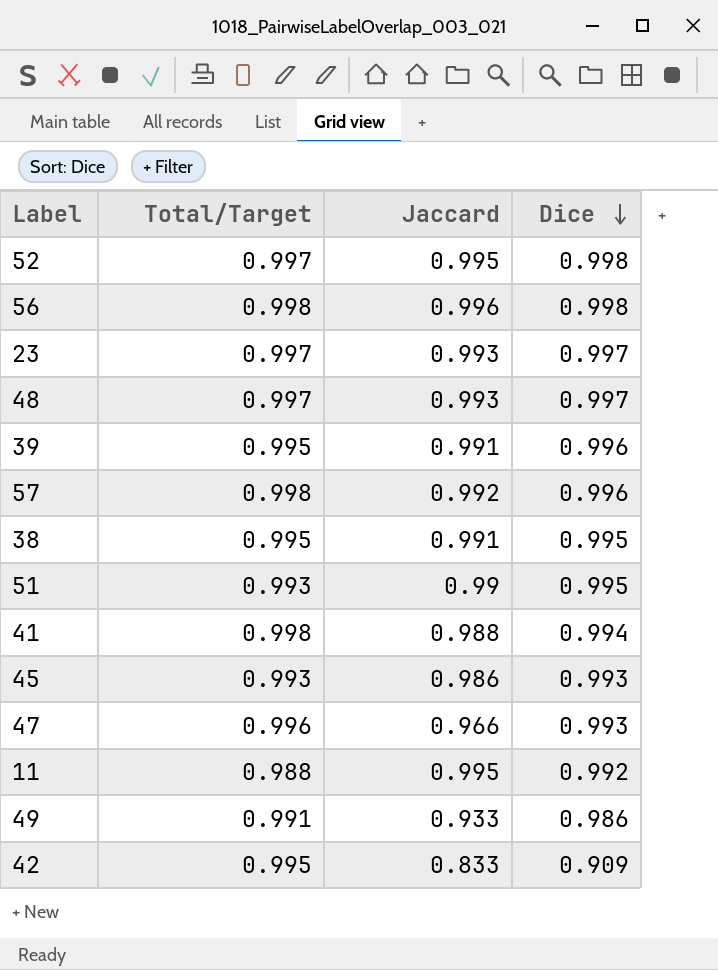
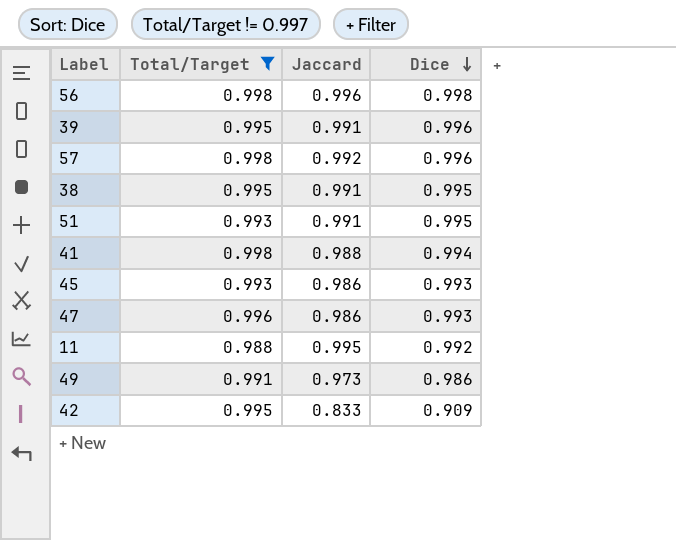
filter: none -> Total/Target != 0.997
51 | Jaccard: 0.99 -> 0.991
47 | Jaccard: 0.966 -> 0.986
49 | Jaccard: 0.933 -> 0.973

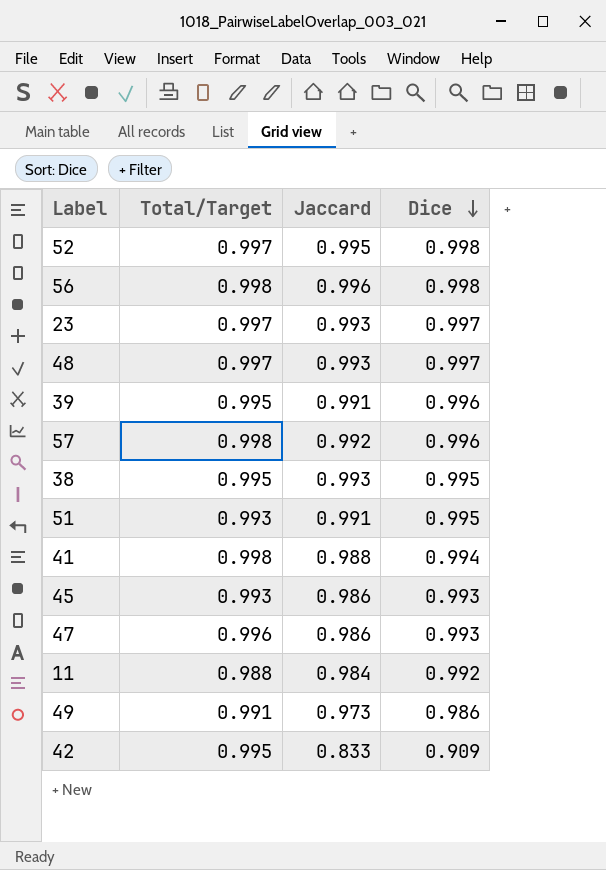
filter: Total/Target != 0.997 -> none
38 | Jaccard: 0.991 -> 0.993
11 | Jaccard: 0.995 -> 0.984

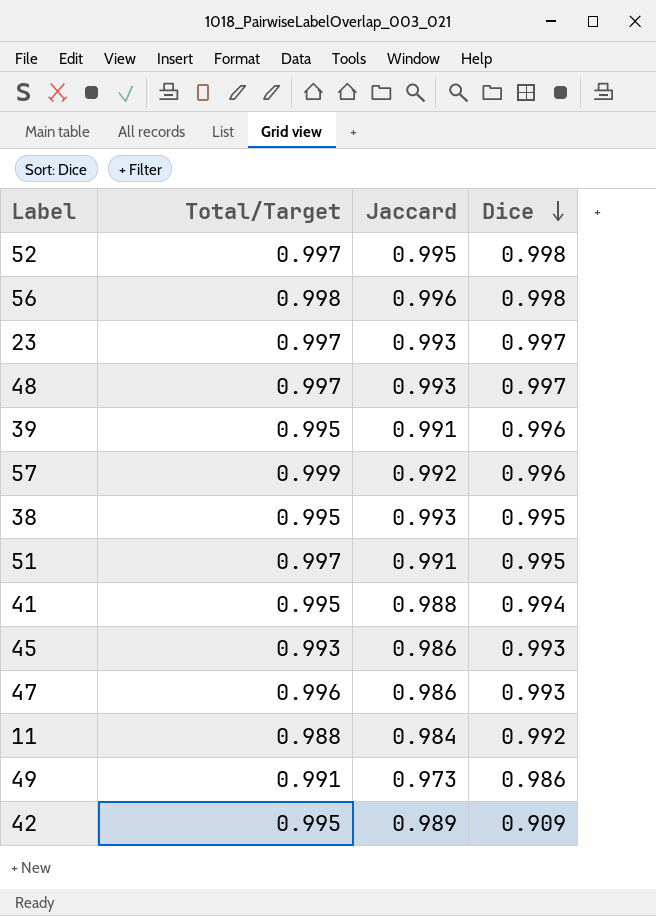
57 | Total/Target: 0.998 -> 0.999
51 | Total/Target: 0.993 -> 0.997
41 | Total/Target: 0.998 -> 0.995
42 | Jaccard: 0.833 -> 0.989

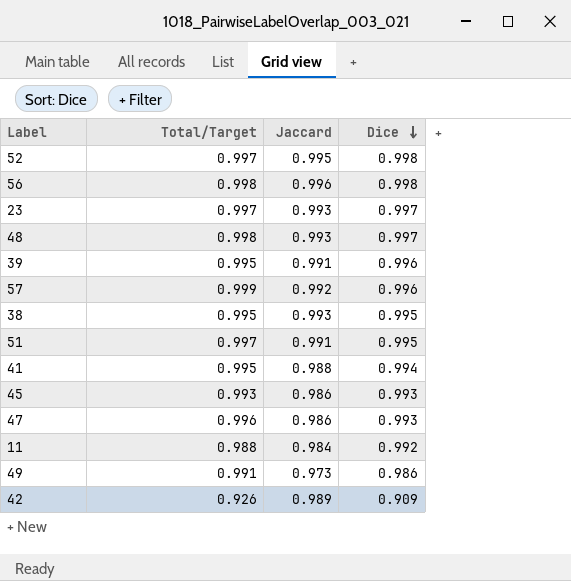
48 | Total/Target: 0.997 -> 0.998
42 | Total/Target: 0.995 -> 0.926

